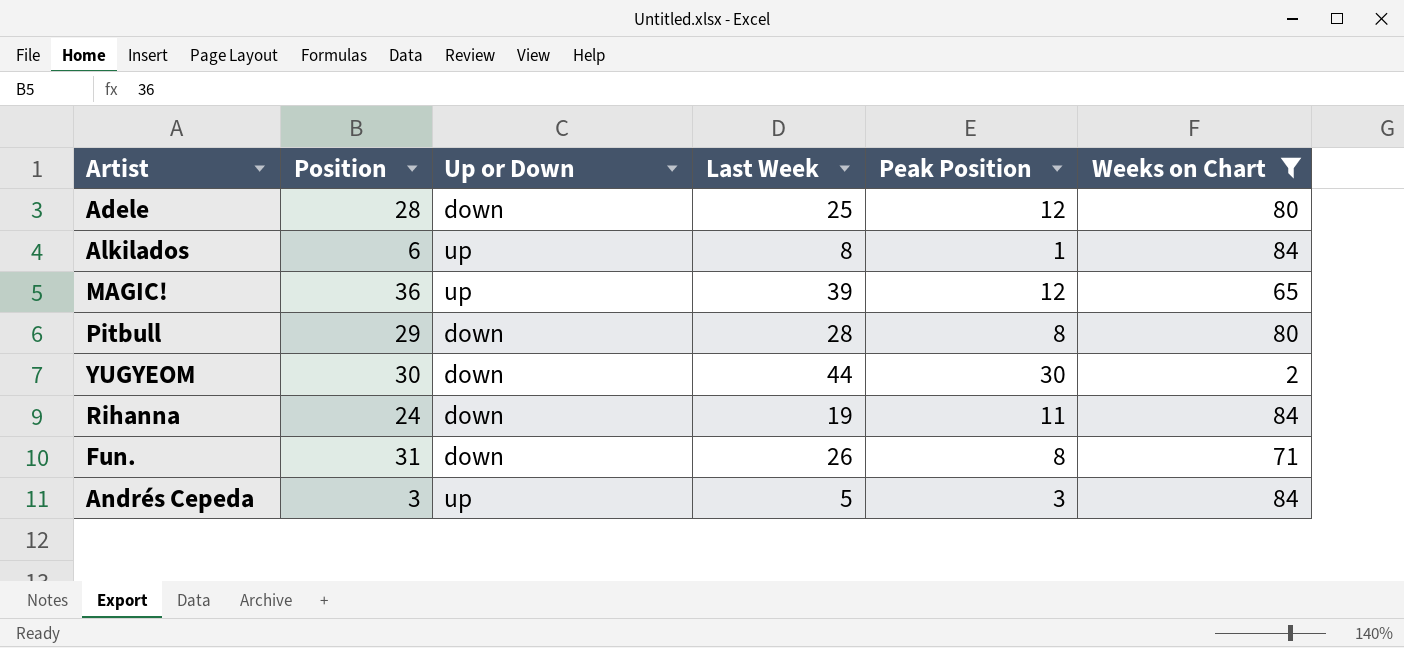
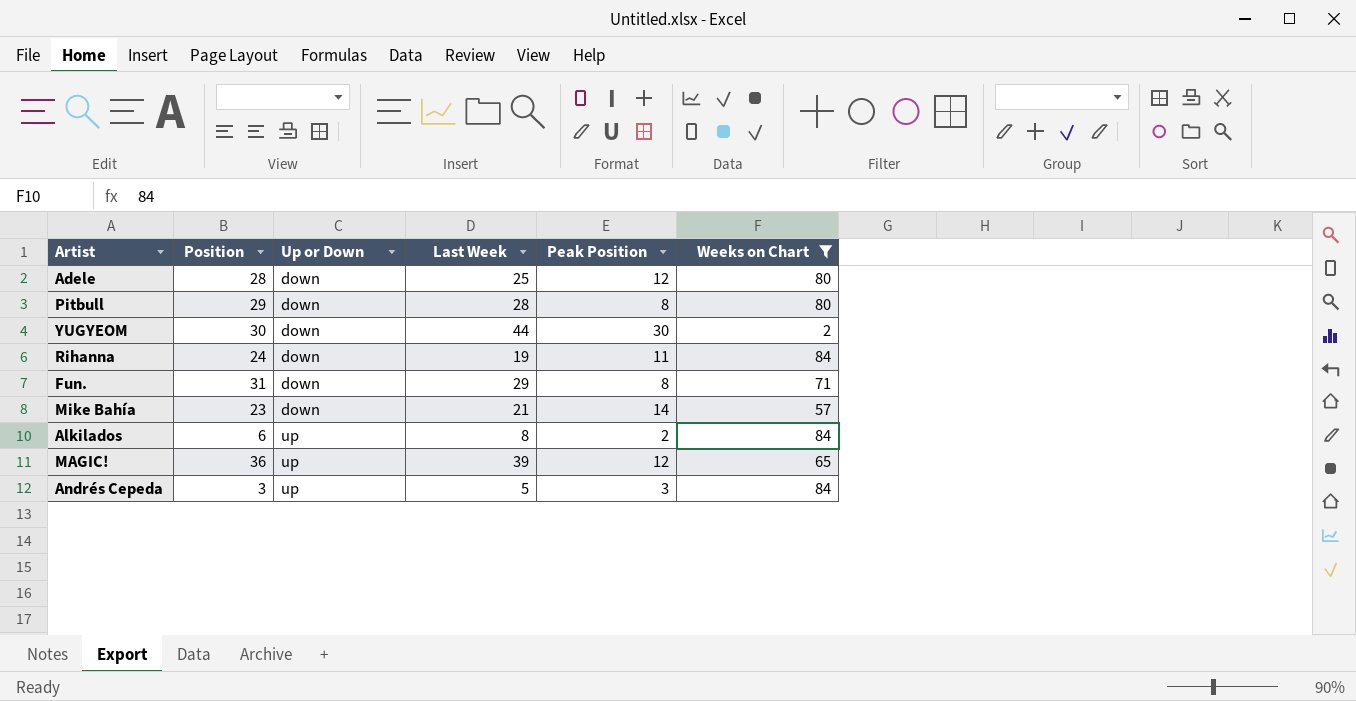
row order: none -> Up or Down ascending
Fun. | Last Week: 26 -> 29
row Mike Bahía: none -> 23 | down | 21 | 14 | 57
Alkilados | Peak Position: 1 -> 2

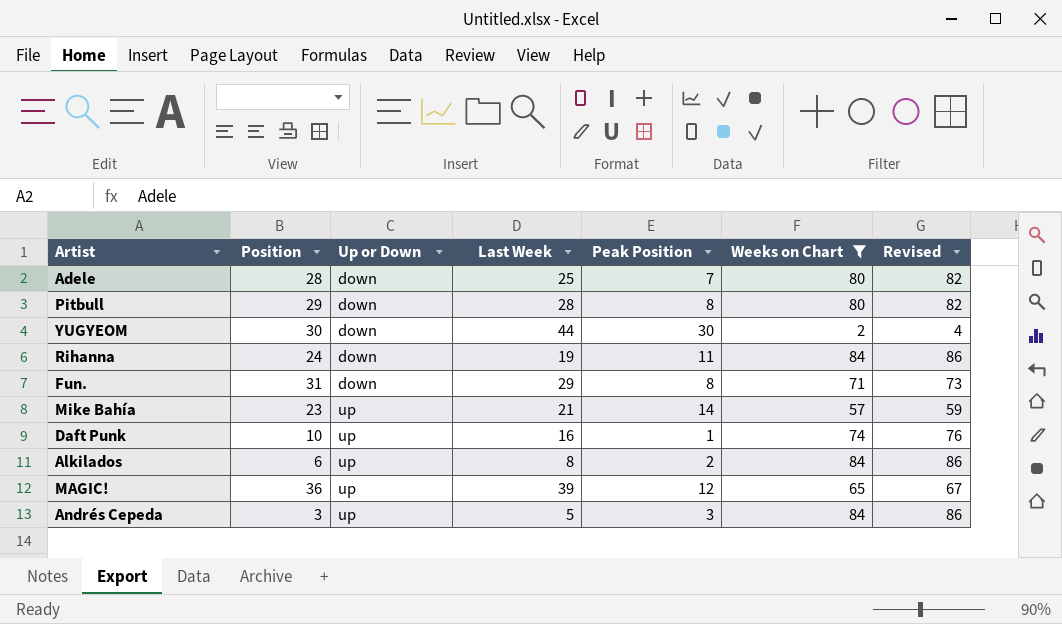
column Revised | formula: none -> [Weeks on Chart] + 2
Adele | Peak Position: 12 -> 7
Mike Bahía | Up or Down: down -> up
row Daft Punk: none -> 10 | up | 16 | 1 | 74 | 76

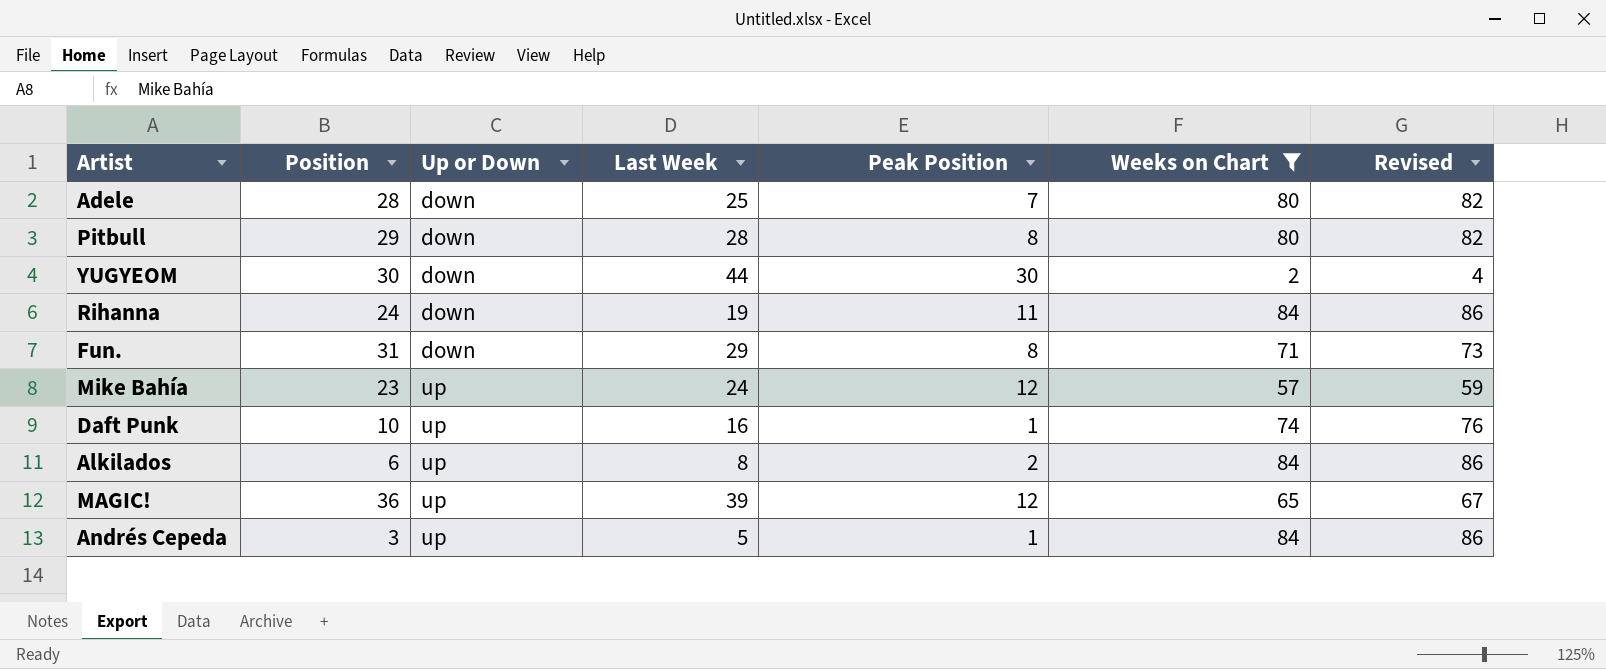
Mike Bahía | Last Week: 21 -> 24
Mike Bahía | Peak Position: 14 -> 12
Andrés Cepeda | Peak Position: 3 -> 1

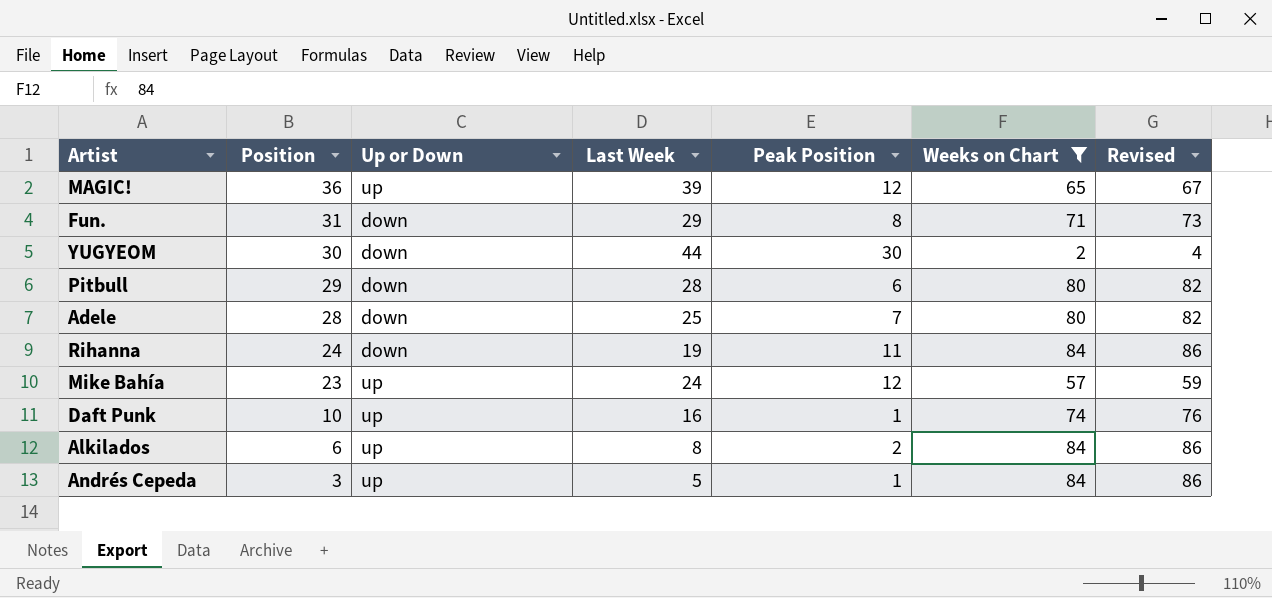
row order: Up or Down ascending -> Position descending
Pitbull | Peak Position: 8 -> 6

